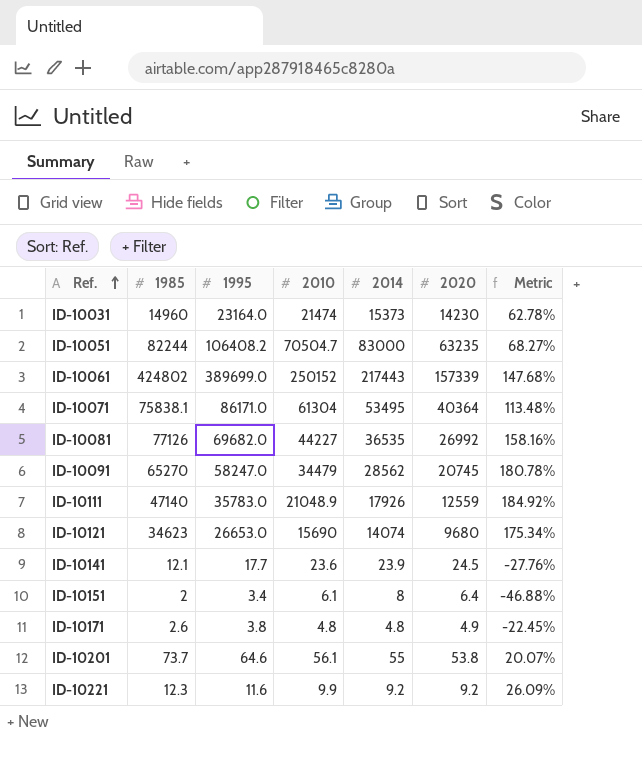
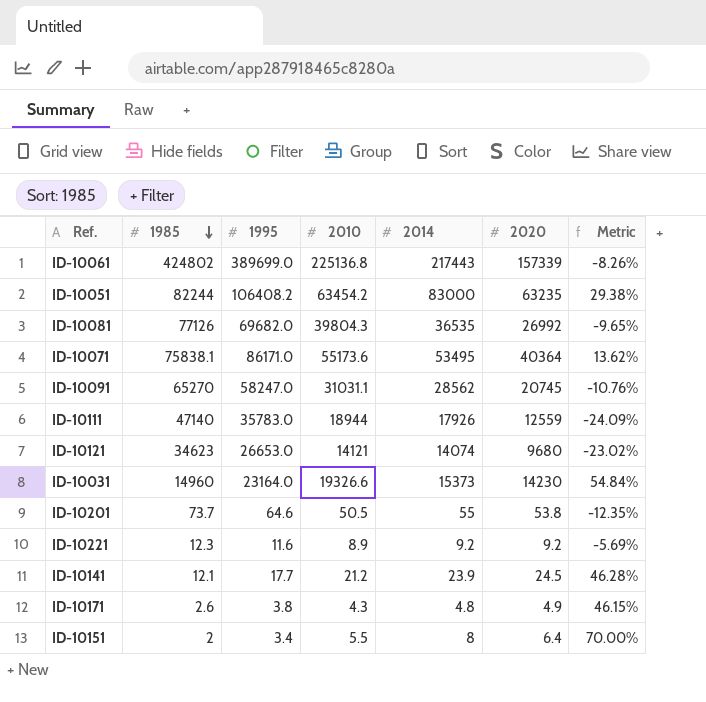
row order: Ref. ascending -> 1985 descending
column Metric | formula: ([1995] - [2020]) / [2020] -> ([1995] - [1985]) / [1985]
ID-10061 | 2010: 250152 -> 225136.8
ID-10051 | 2010: 70504.7 -> 63454.2
ID-10081 | 2010: 44227 -> 39804.3
ID-10071 | 2010: 61304 -> 55173.6
ID-10091 | 2010: 34479 -> 31031.1
ID-10111 | 2010: 21048.9 -> 18944
ID-10121 | 2010: 15690 -> 14121
ID-10031 | 2010: 21474 -> 19326.6
ID-10201 | 2010: 56.1 -> 50.5
ID-10221 | 2010: 9.9 -> 8.9
ID-10141 | 2010: 23.6 -> 21.2
ID-10171 | 2010: 4.8 -> 4.3
ID-10151 | 2010: 6.1 -> 5.5

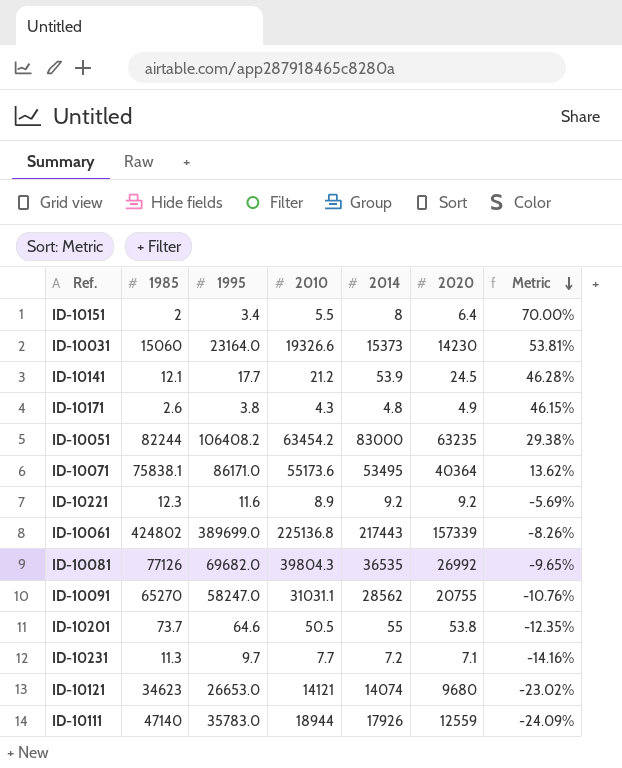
row order: 1985 descending -> Metric descending
ID-10031 | 1985: 14960 -> 15060
ID-10031 | Metric: 54.84% -> 53.81%
ID-10141 | 2014: 23.9 -> 53.9
ID-10091 | 2020: 20745 -> 20755
row ID-10231: none -> 11.3 | 9.7 | 7.7 | 7.2 | 7.1 | -14.16%

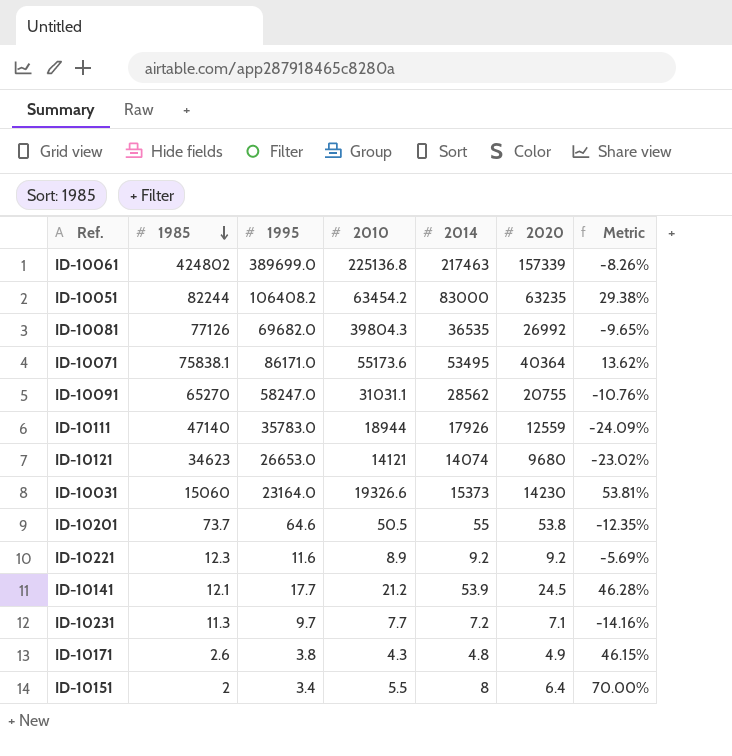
row order: Metric descending -> 1985 descending
ID-10061 | 2014: 217443 -> 217463

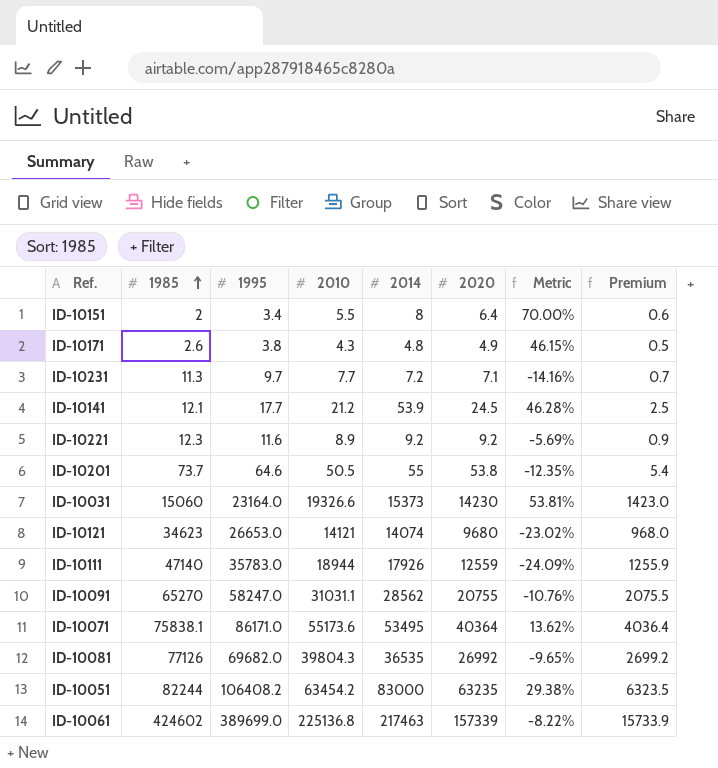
row order: 1985 descending -> 1985 ascending
column Premium | formula: none -> [2020] * 0.1
ID-10061 | 1985: 424802 -> 424602
ID-10061 | Metric: -8.26% -> -8.22%

